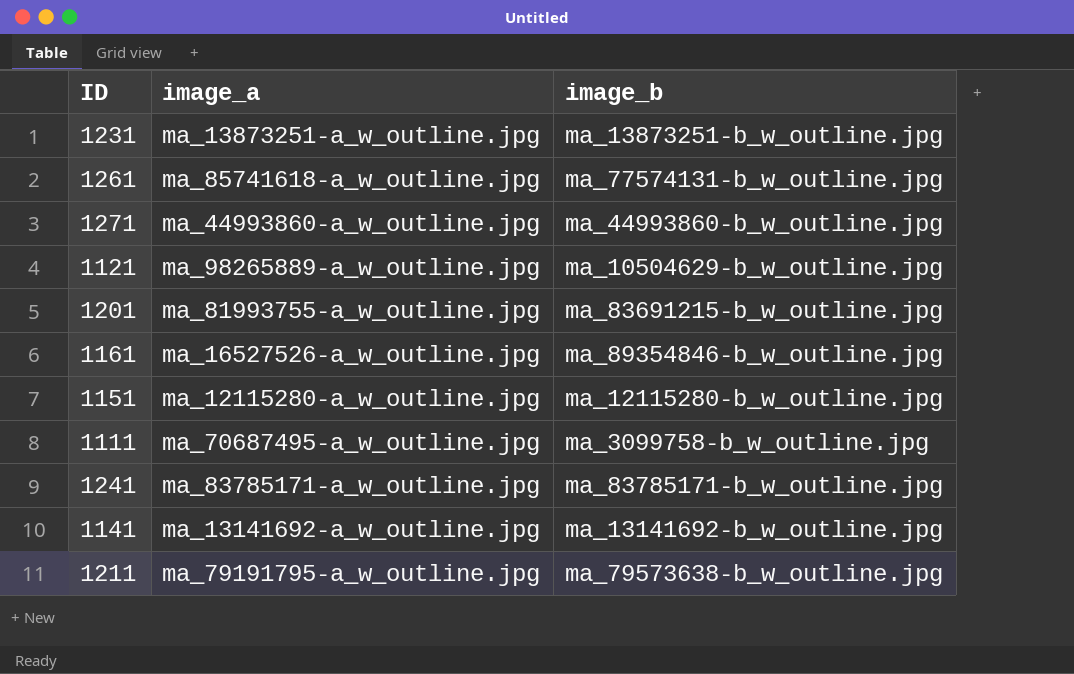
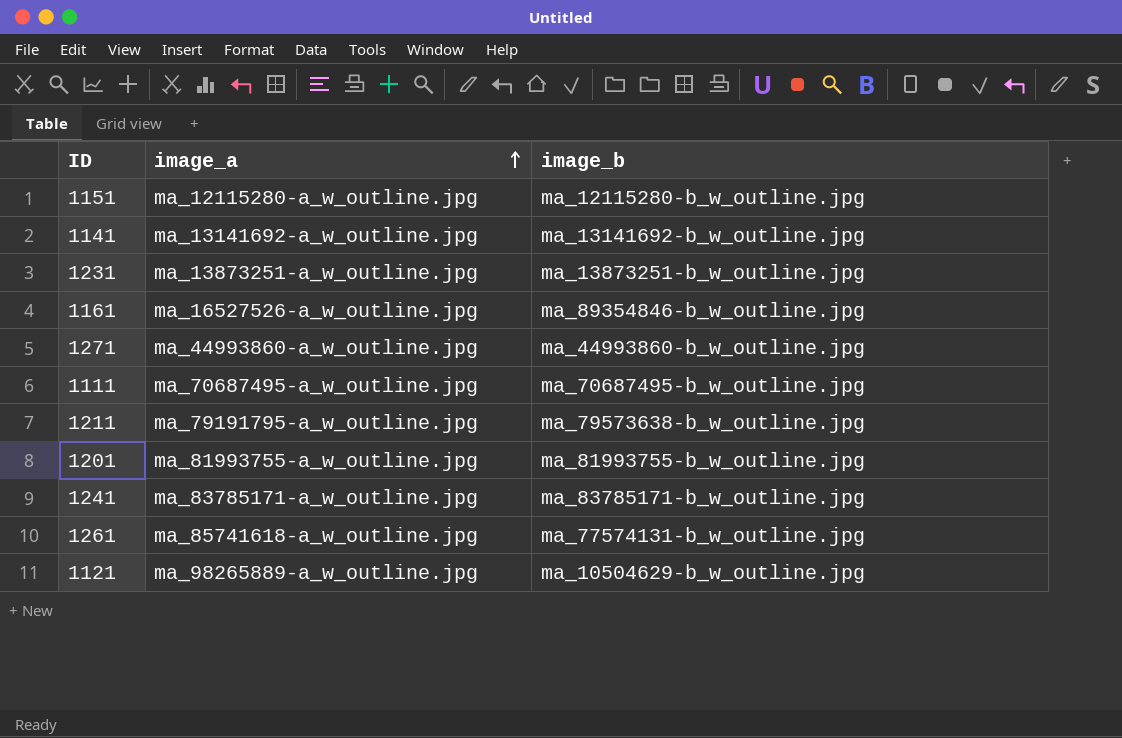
row order: none -> image_a ascending
1111 | image_b: ma_3099758-b_w_outline.jpg -> ma_70687495-b_w_outline.jpg
1201 | image_b: ma_83691215-b_w_outline.jpg -> ma_81993755-b_w_outline.jpg

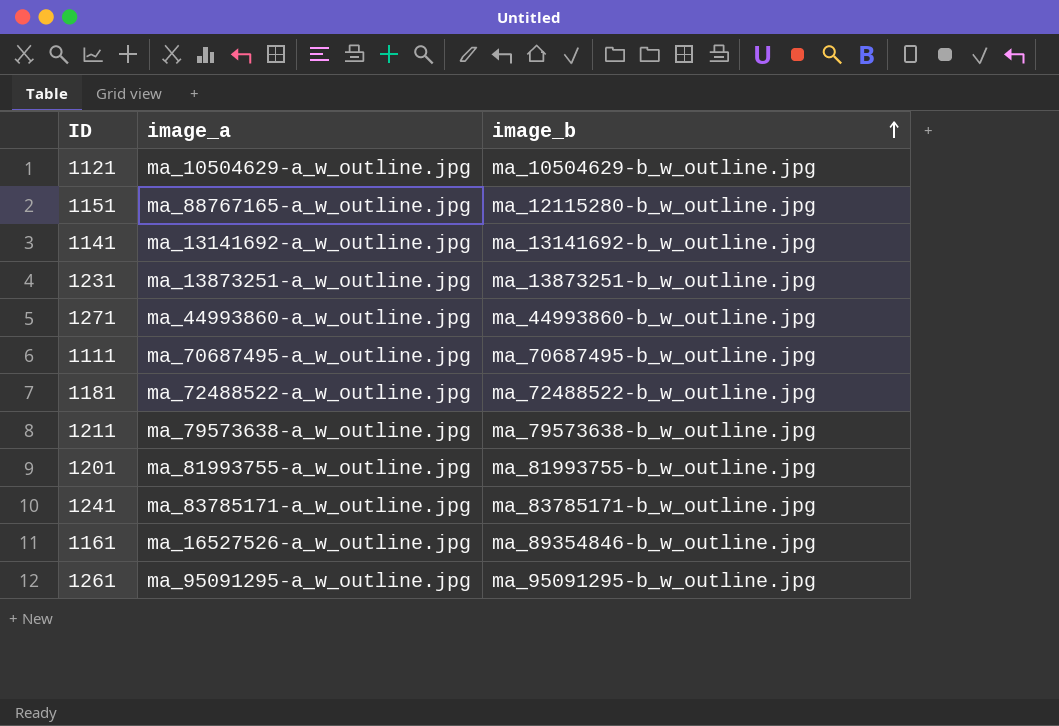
row order: image_a ascending -> image_b ascending
1121 | image_a: ma_98265889-a_w_outline.jpg -> ma_10504629-a_w_outline.jpg
1151 | image_a: ma_12115280-a_w_outline.jpg -> ma_88767165-a_w_outline.jpg
row 1181: none -> ma_72488522-a_w_outline.jpg | ma_72488522-b_w_outline.jpg
1211 | image_a: ma_79191795-a_w_outline.jpg -> ma_79573638-a_w_outline.jpg
1261 | image_a: ma_85741618-a_w_outline.jpg -> ma_95091295-a_w_outline.jpg
1261 | image_b: ma_77574131-b_w_outline.jpg -> ma_95091295-b_w_outline.jpg

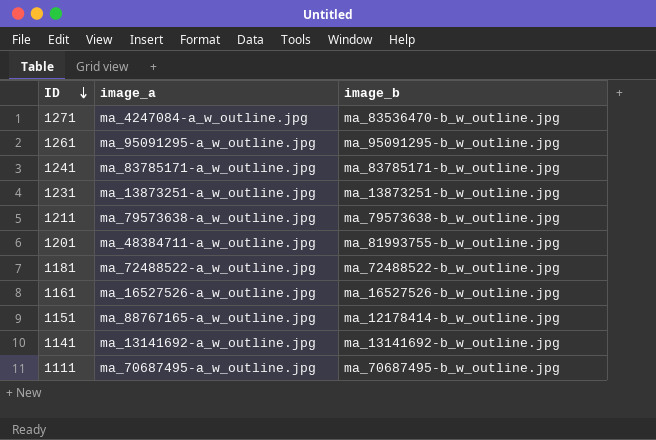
row order: image_b ascending -> ID descending
row 1121: ma_10504629-a_w_outline.jpg | ma_10504629-b_w_outline.jpg -> none
1271 | image_a: ma_44993860-a_w_outline.jpg -> ma_4247084-a_w_outline.jpg
1271 | image_b: ma_44993860-b_w_outline.jpg -> ma_83536470-b_w_outline.jpg
1201 | image_a: ma_81993755-a_w_outline.jpg -> ma_48384711-a_w_outline.jpg
1161 | image_b: ma_89354846-b_w_outline.jpg -> ma_16527526-b_w_outline.jpg
1151 | image_b: ma_12115280-b_w_outline.jpg -> ma_12178414-b_w_outline.jpg

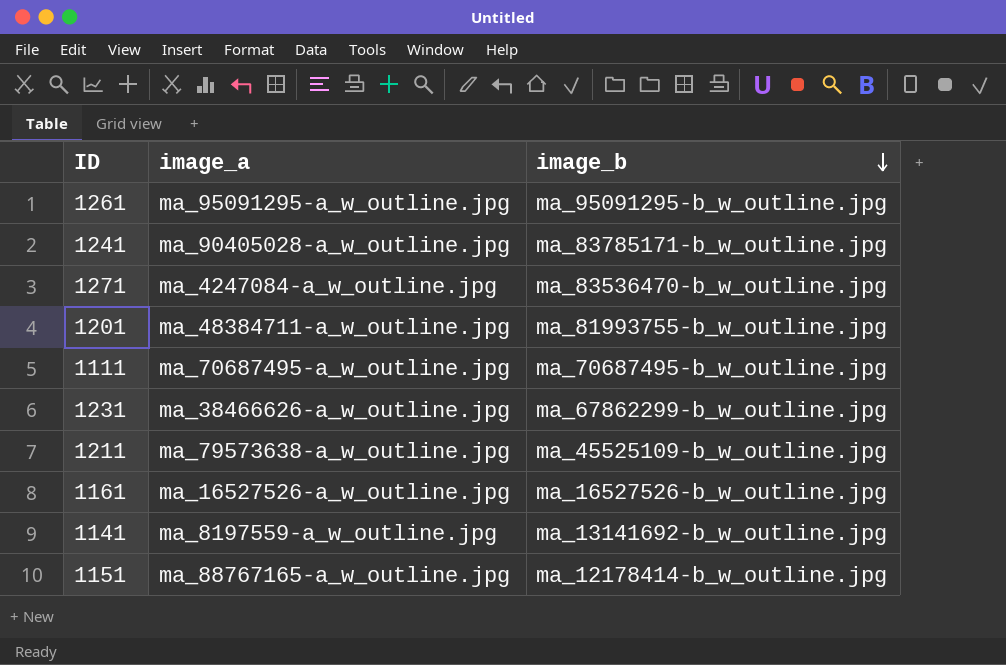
row order: ID descending -> image_b descending
row 1181: ma_72488522-a_w_outline.jpg | ma_72488522-b_w_outline.jpg -> none
1241 | image_a: ma_83785171-a_w_outline.jpg -> ma_90405028-a_w_outline.jpg
1231 | image_a: ma_13873251-a_w_outline.jpg -> ma_38466626-a_w_outline.jpg
1231 | image_b: ma_13873251-b_w_outline.jpg -> ma_67862299-b_w_outline.jpg
1211 | image_b: ma_79573638-b_w_outline.jpg -> ma_45525109-b_w_outline.jpg
1141 | image_a: ma_13141692-a_w_outline.jpg -> ma_8197559-a_w_outline.jpg

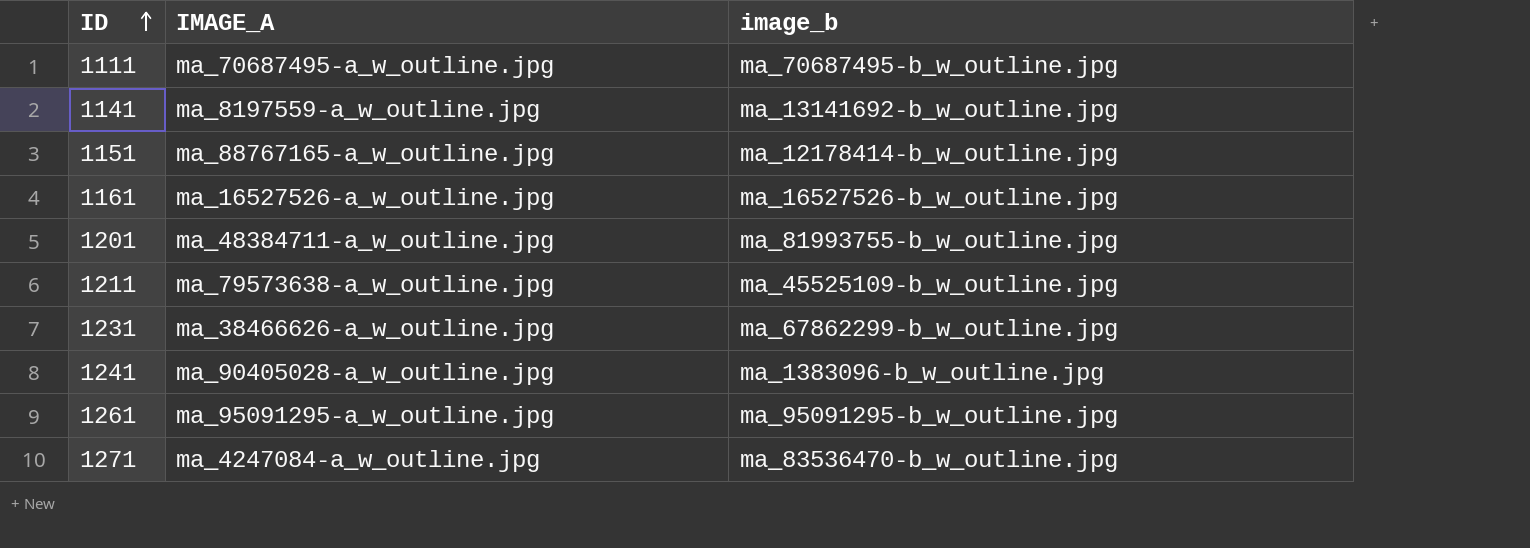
row order: image_b descending -> ID ascending
column name: image_a -> IMAGE_A
1241 | image_b: ma_83785171-b_w_outline.jpg -> ma_1383096-b_w_outline.jpg

